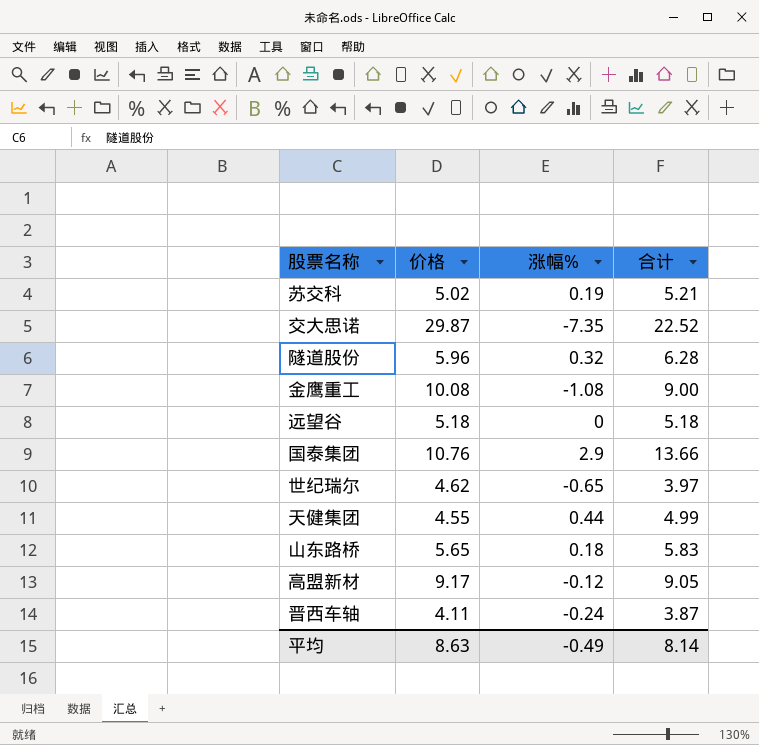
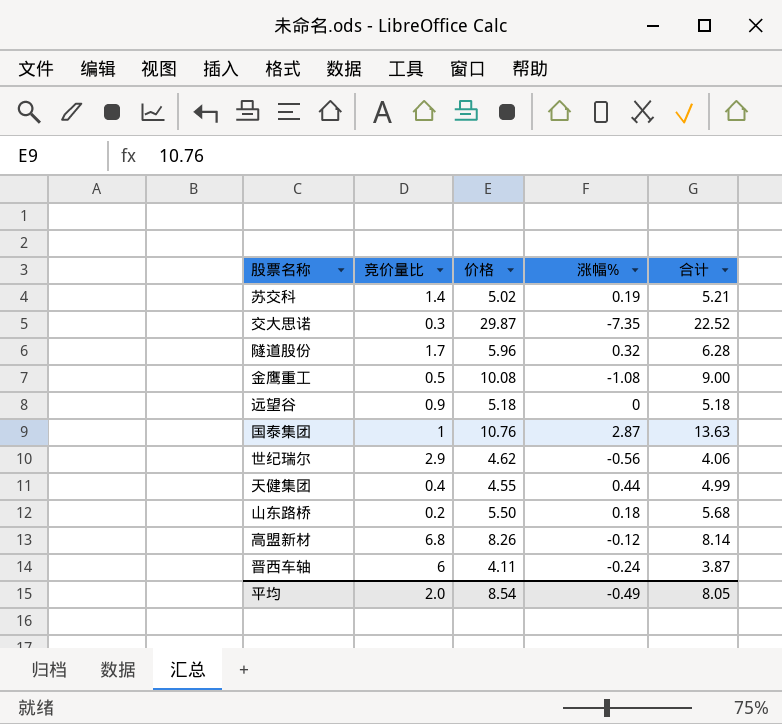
column 竞价量比 | position: none -> 2
国泰集团 | 涨幅%: 2.9 -> 2.87
国泰集团 | 合计: 13.66 -> 13.63
世纪瑞尔 | 涨幅%: -0.65 -> -0.56
世纪瑞尔 | 合计: 3.97 -> 4.06
山东路桥 | 价格: 5.65 -> 5.50
山东路桥 | 合计: 5.83 -> 5.68
高盟新材 | 价格: 9.17 -> 8.26
高盟新材 | 合计: 9.05 -> 8.14
平均 | 价格: 8.63 -> 8.54
平均 | 合计: 8.14 -> 8.05

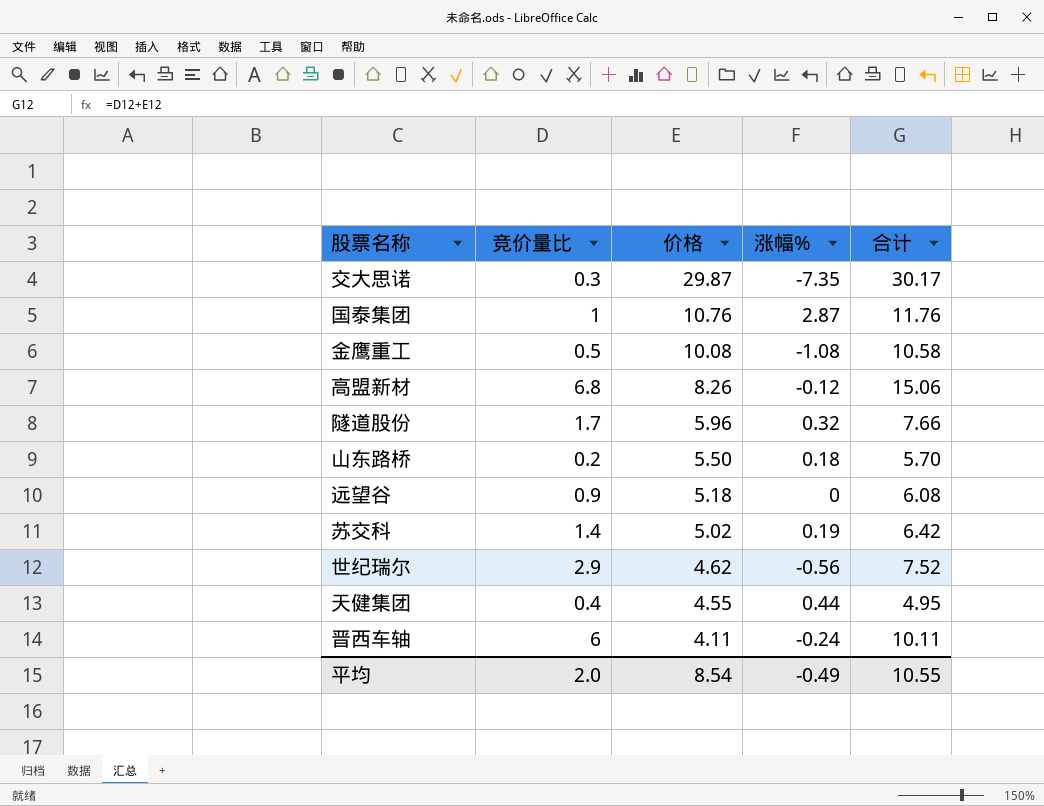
row order: none -> 价格 descending
column 合计 | formula: [价格] + [涨幅%] -> [竞价量比] + [价格]
平均 | 合计: 8.05 -> 10.55

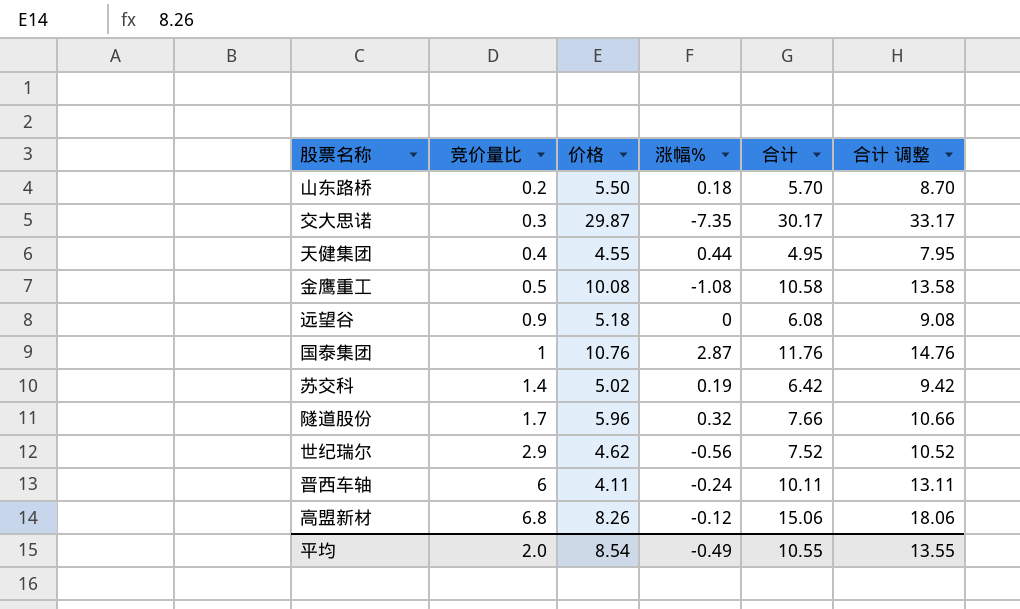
row order: 价格 descending -> 竞价量比 ascending
column 合计 调整 | formula: none -> [合计] + 3

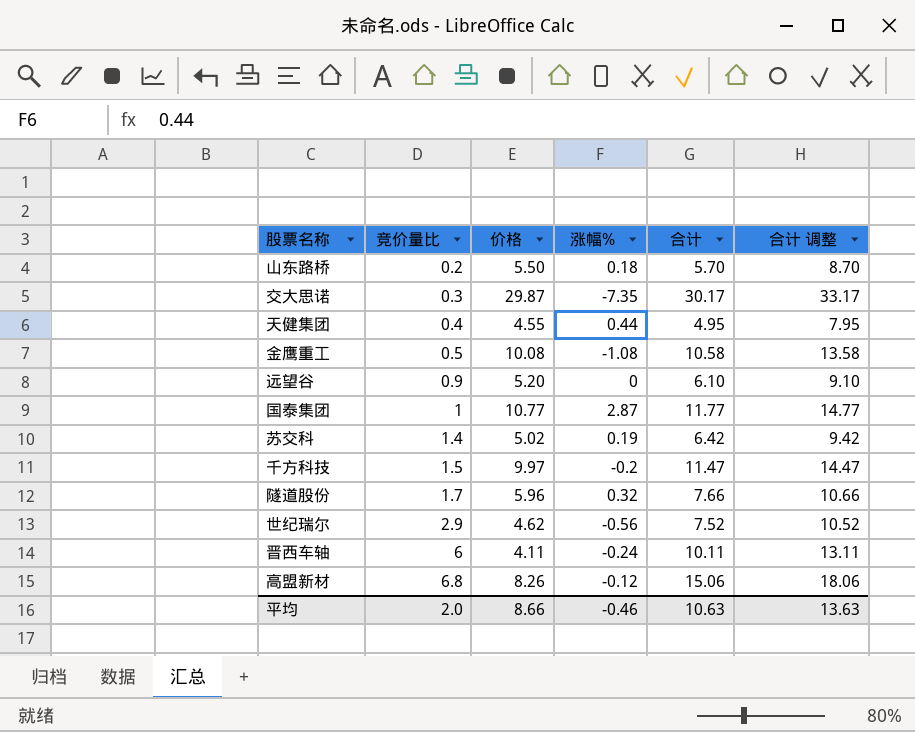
远望谷 | 价格: 5.18 -> 5.20
远望谷 | 合计: 6.08 -> 6.10
远望谷 | 合计 调整: 9.08 -> 9.10
国泰集团 | 价格: 10.76 -> 10.77
国泰集团 | 合计: 11.76 -> 11.77
国泰集团 | 合计 调整: 14.76 -> 14.77
row 千方科技: none -> 1.5 | 9.97 | -0.2 | 11.47 | 14.47
平均 | 价格: 8.54 -> 8.66
平均 | 涨幅%: -0.49 -> -0.46
平均 | 合计: 10.55 -> 10.63
平均 | 合计 调整: 13.55 -> 13.63

